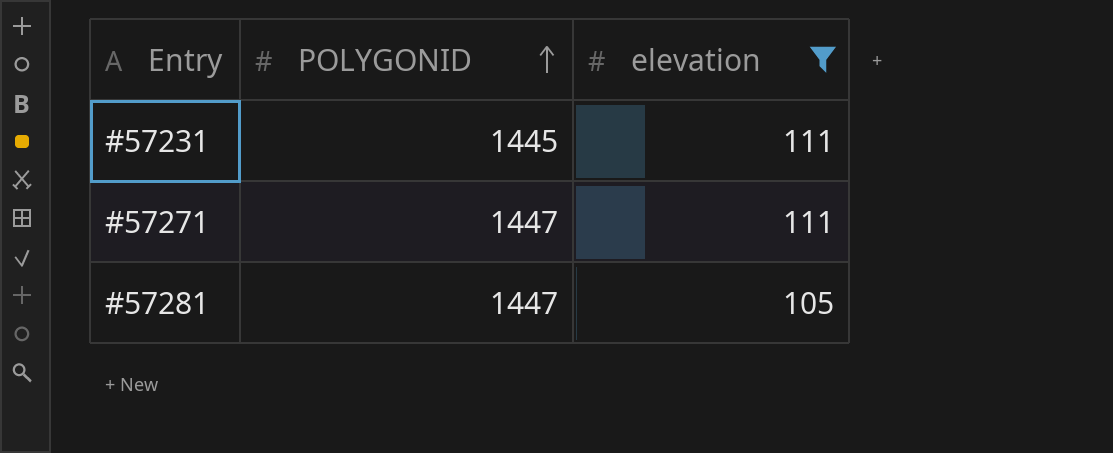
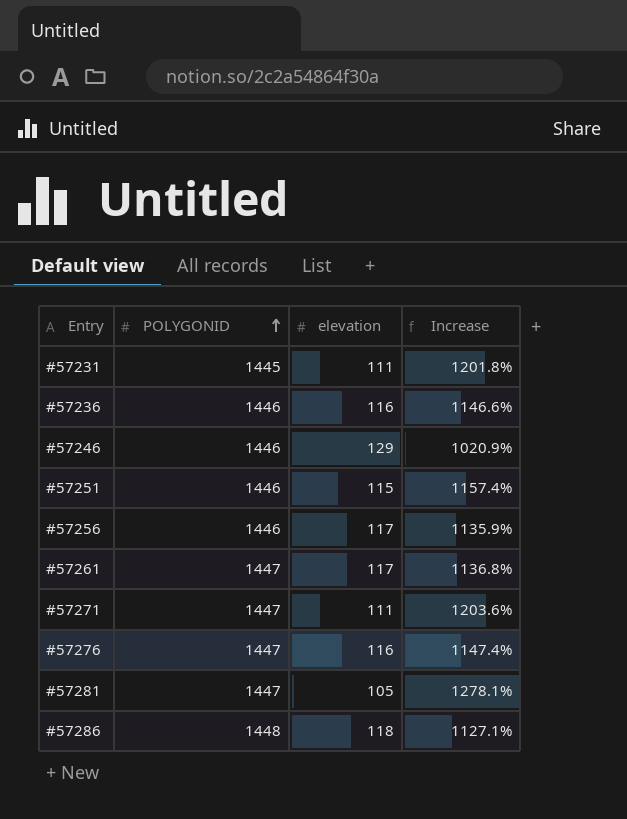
filter: elevation <= 111 -> none
column Increase | formula: none -> ([POLYGONID] - [elevation]) / [elevation]

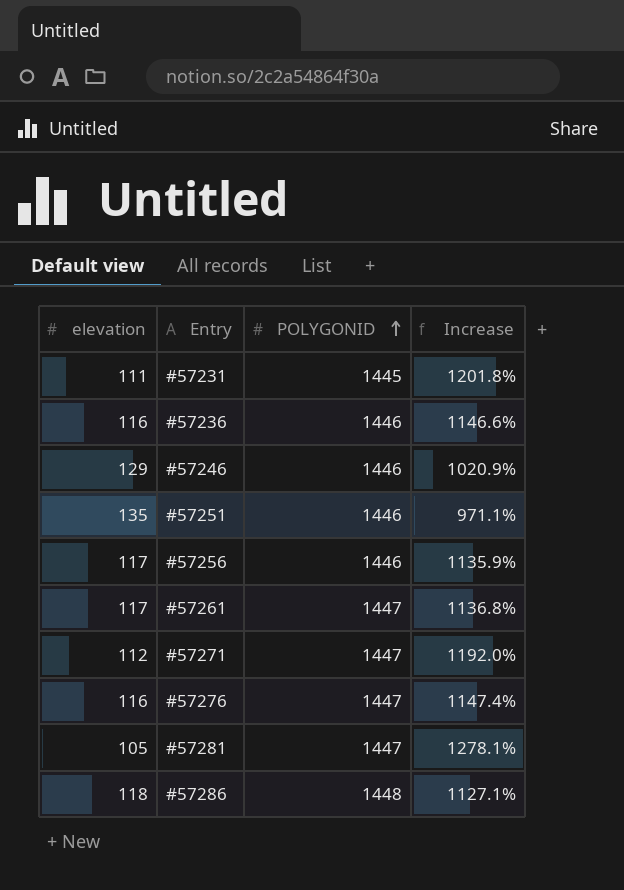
column elevation | position: 3 -> 1
#57251 | elevation: 115 -> 135
#57251 | Increase: 1157.4% -> 971.1%
#57271 | elevation: 111 -> 112
#57271 | Increase: 1203.6% -> 1192.0%

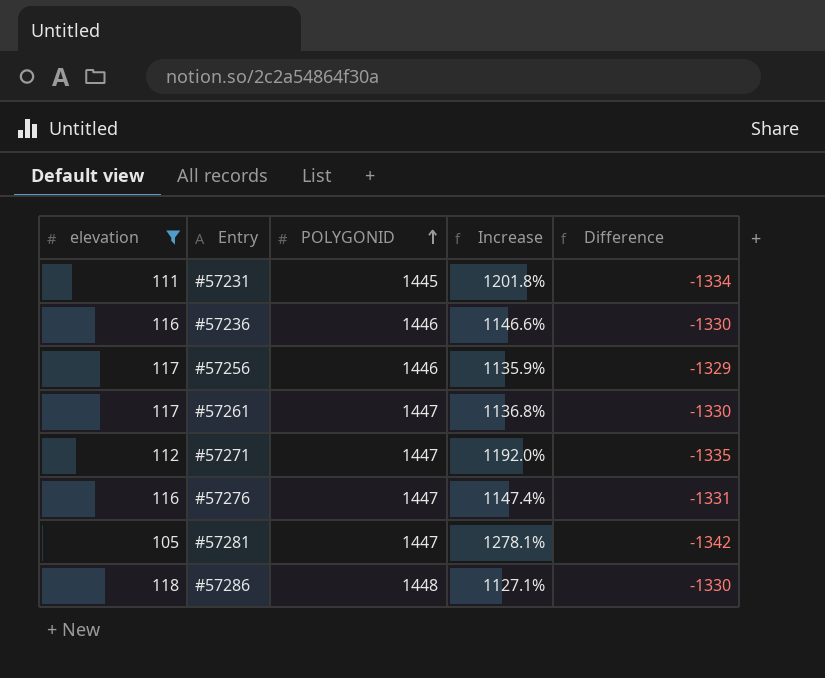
filter: none -> elevation <= 118
column Difference | formula: none -> [elevation] - [POLYGONID]

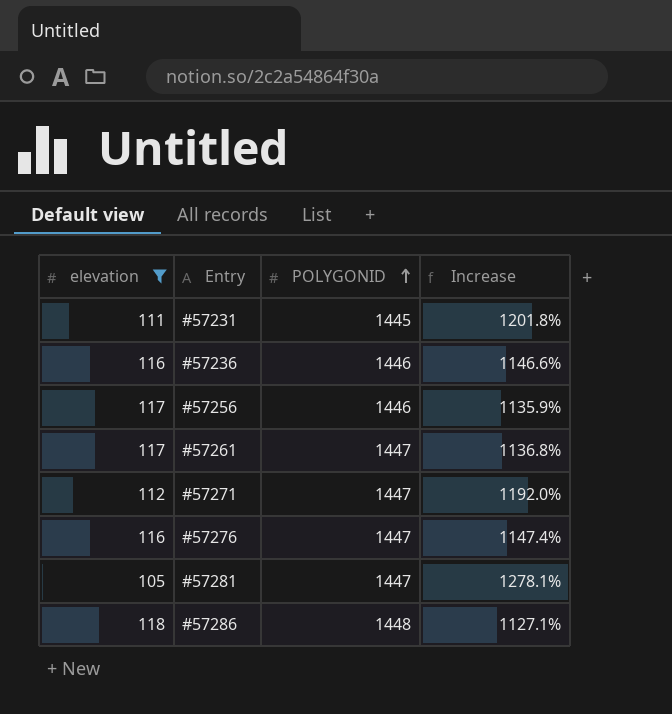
column Difference | formula: [elevation] - [POLYGONID] -> none

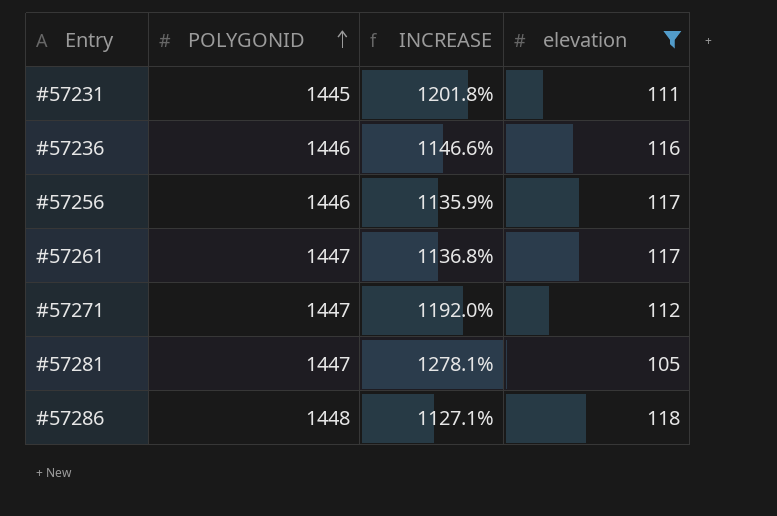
column name: Increase -> INCREASE
column elevation | position: 1 -> 4
row #57276: 116 | 1447 | 1147.4% -> none

